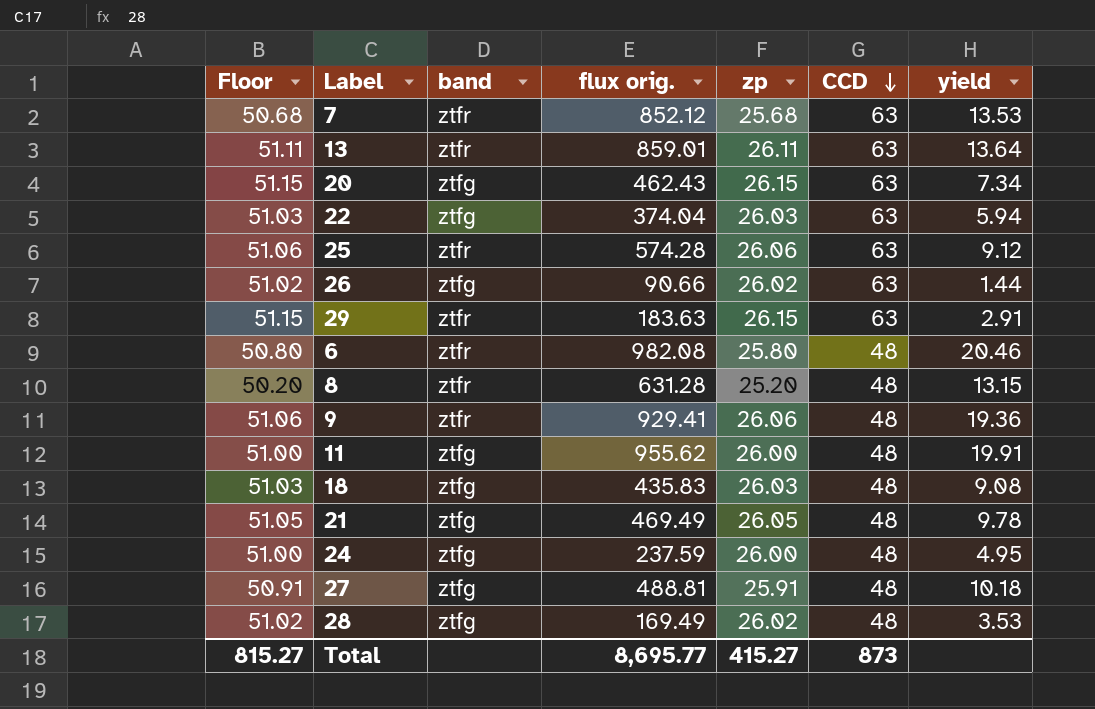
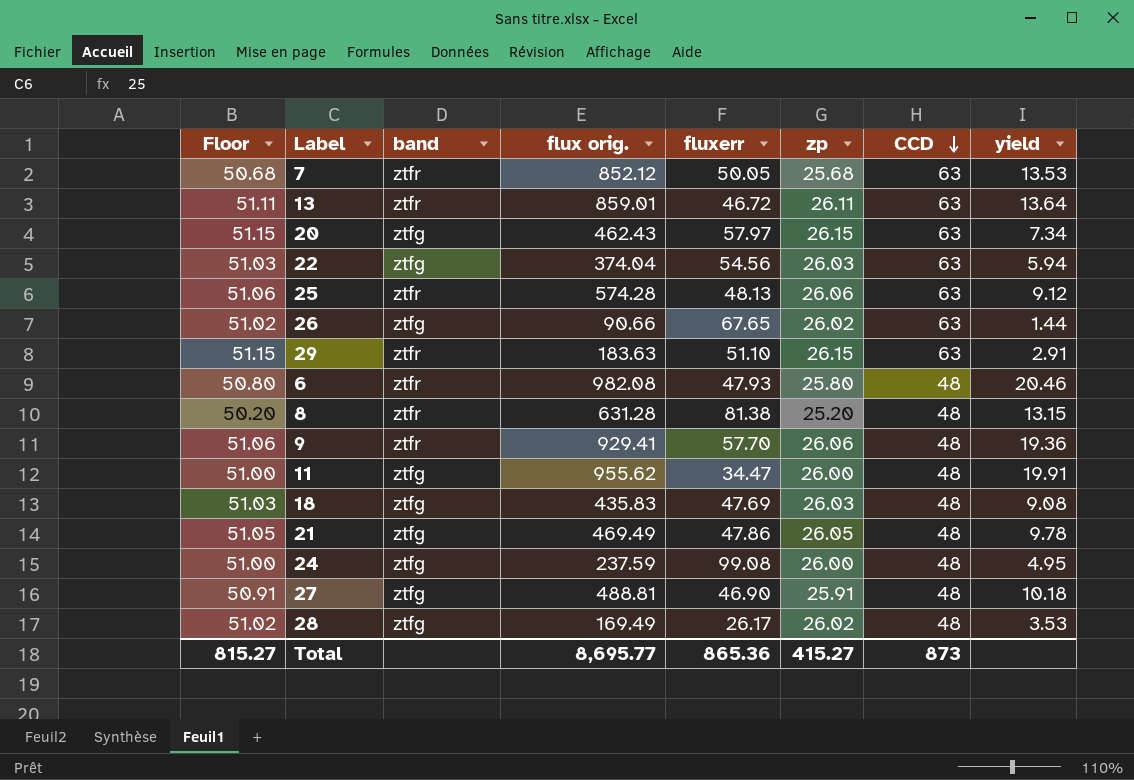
column fluxerr | position: none -> 5

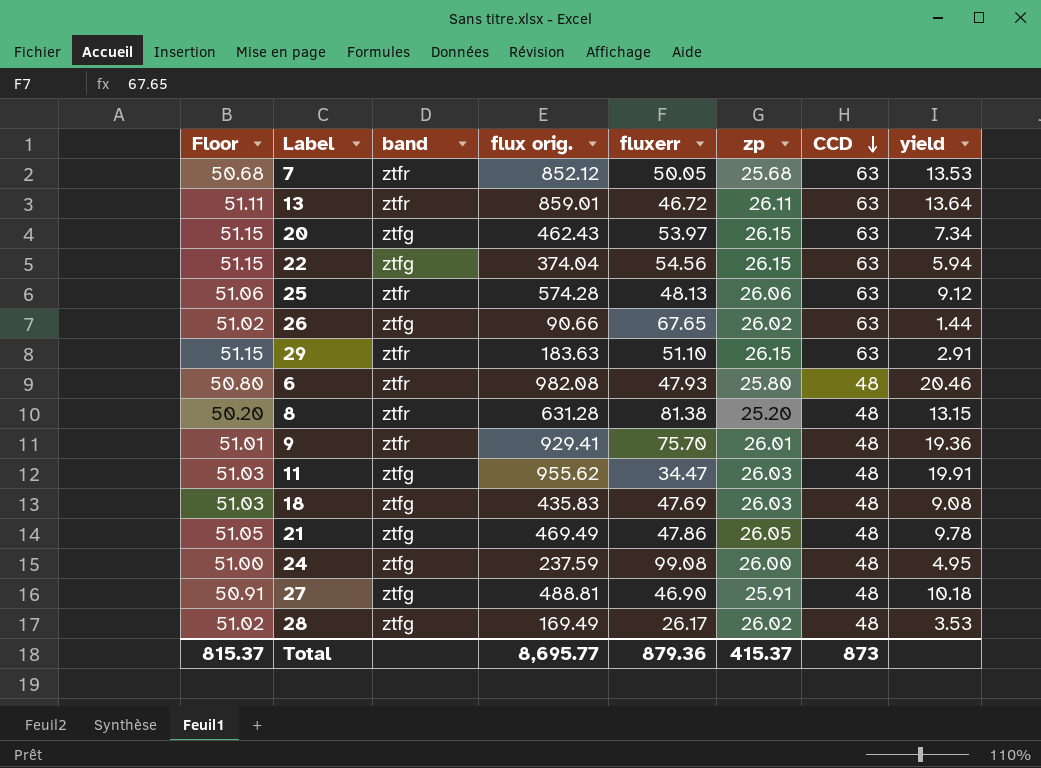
20 | fluxerr: 57.97 -> 53.97
22 | Floor: 51.03 -> 51.15
22 | zp: 26.03 -> 26.15
9 | Floor: 51.06 -> 51.01
9 | fluxerr: 57.70 -> 75.70
9 | zp: 26.06 -> 26.01
11 | Floor: 51.00 -> 51.03
11 | zp: 26.00 -> 26.03
Total | Floor: 815.27 -> 815.37
Total | fluxerr: 865.36 -> 879.36
Total | zp: 415.27 -> 415.37

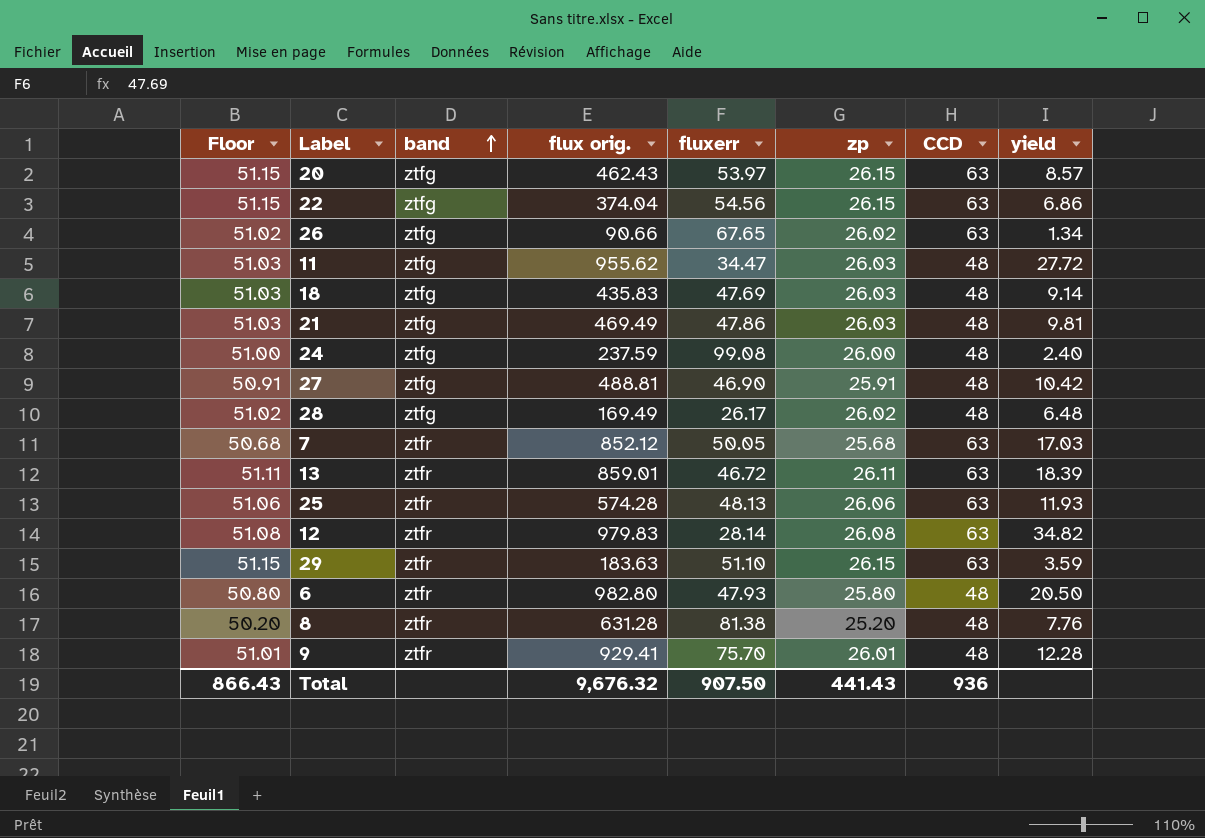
row order: CCD descending -> band ascending
column yield | formula: [flux orig.] / [CCD] -> [flux orig.] / [fluxerr]
21 | Floor: 51.05 -> 51.03
21 | zp: 26.05 -> 26.03
row 12: none -> 51.08 | ztfr | 979.83 | 28.14 | 26.08 | 63 | 34.82
6 | flux orig.: 982.08 -> 982.80
Total | Floor: 815.37 -> 866.43
Total | flux orig.: 8,695.77 -> 9,676.32
Total | fluxerr: 879.36 -> 907.50
Total | zp: 415.37 -> 441.43
Total | CCD: 873 -> 936

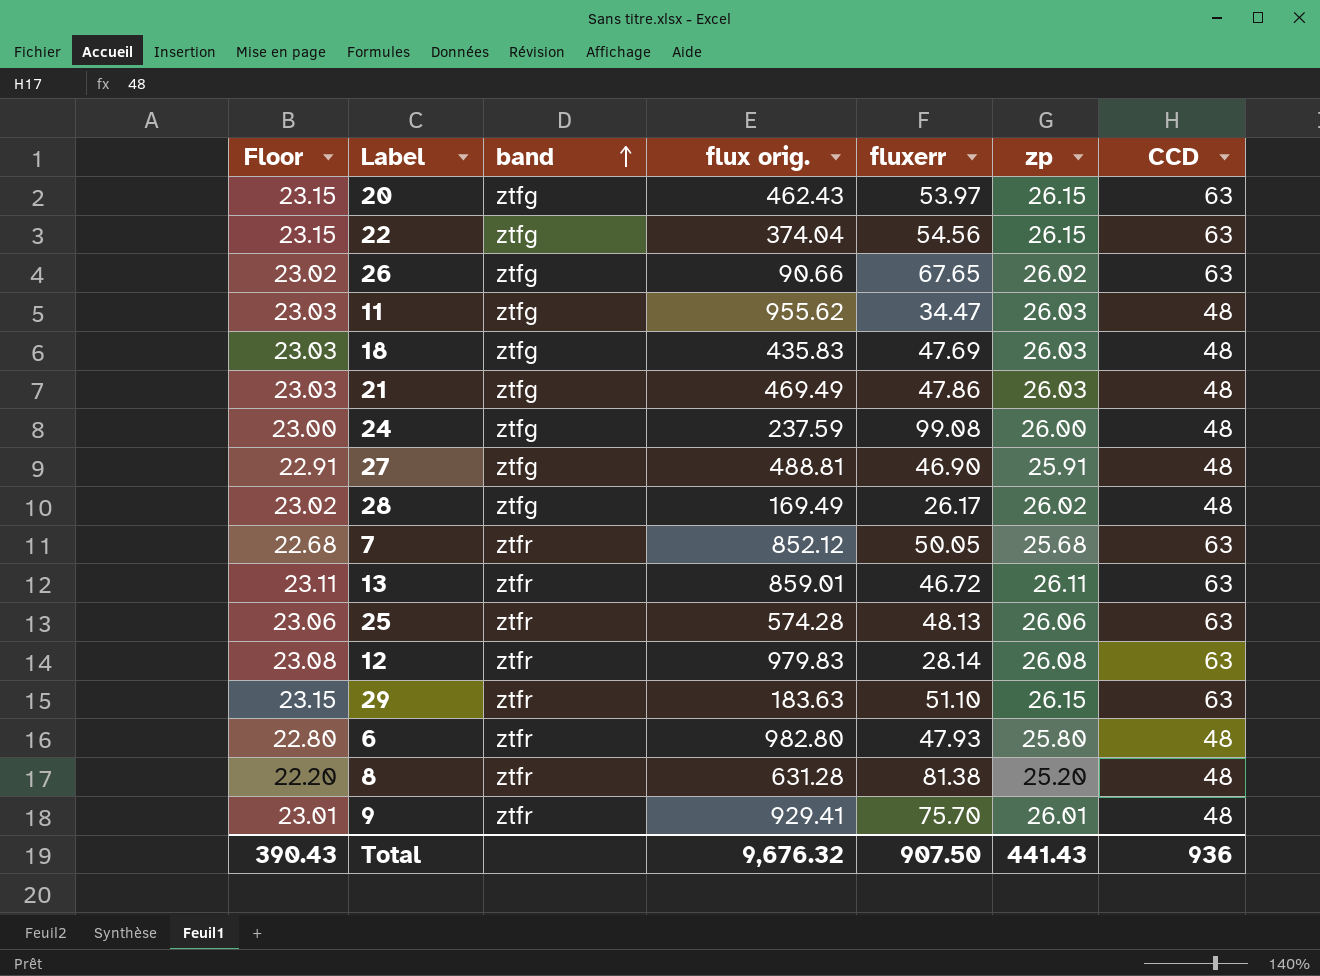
column yield | formula: [flux orig.] / [fluxerr] -> none
column Floor | formula: [zp] + 25 -> [zp] - 3
Total | Floor: 866.43 -> 390.43

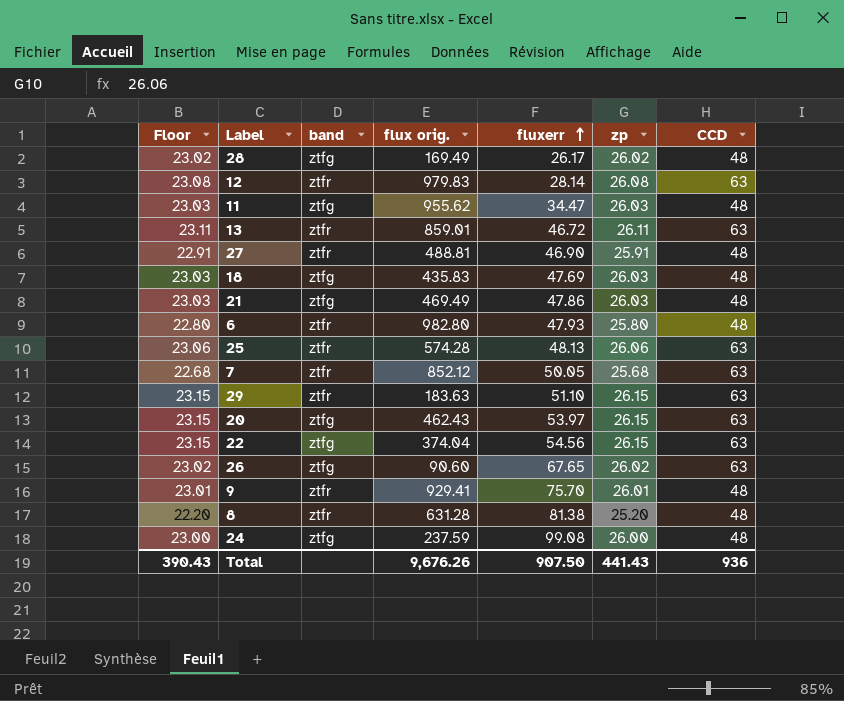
row order: band ascending -> fluxerr ascending
27 | band: ztfg -> ztfr
26 | flux orig.: 90.66 -> 90.60
Total | flux orig.: 9,676.32 -> 9,676.26

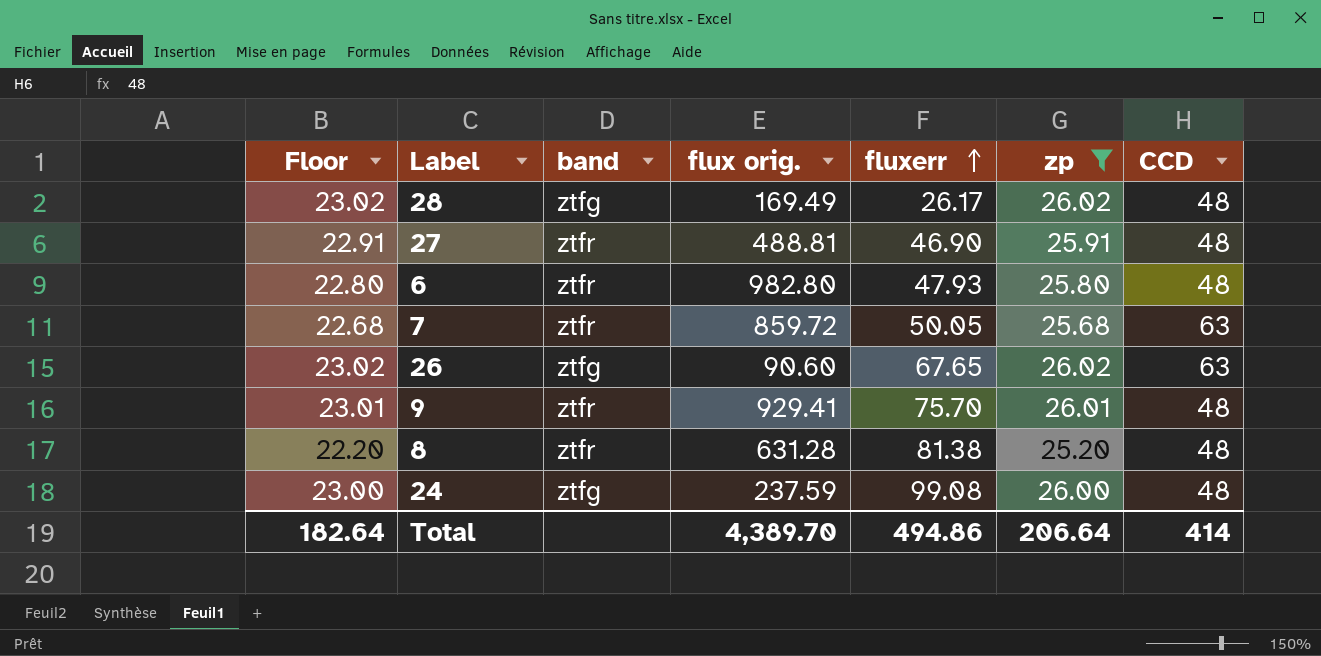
filter: none -> zp <= 26.02
7 | flux orig.: 852.12 -> 859.72
Total | Floor: 390.43 -> 182.64
Total | flux orig.: 9,676.26 -> 4,389.70
Total | fluxerr: 907.50 -> 494.86
Total | zp: 441.43 -> 206.64
Total | CCD: 936 -> 414

